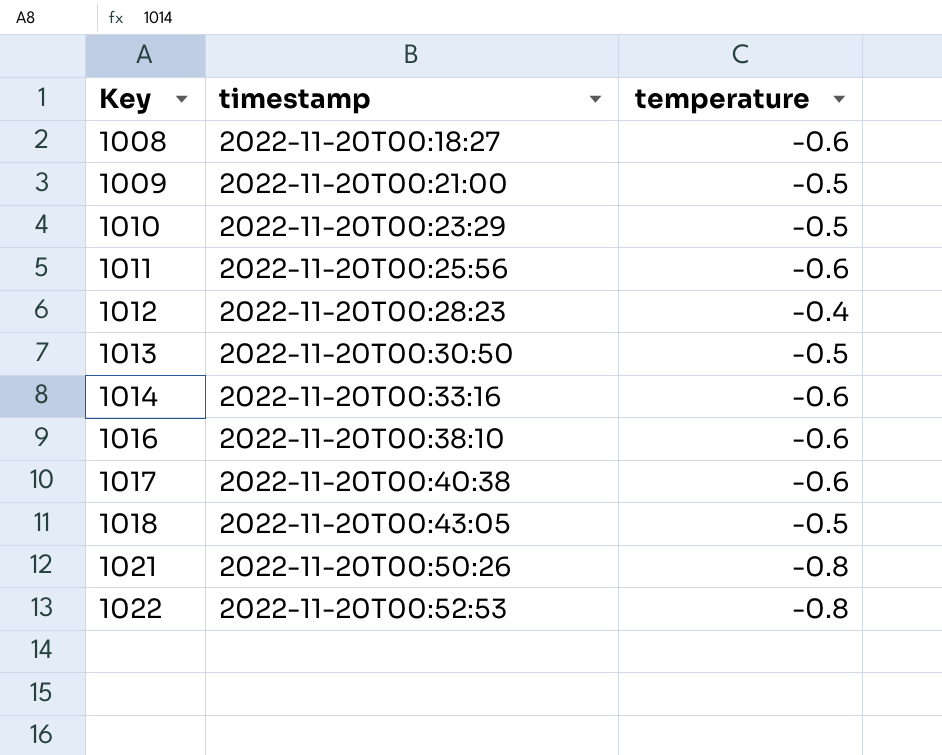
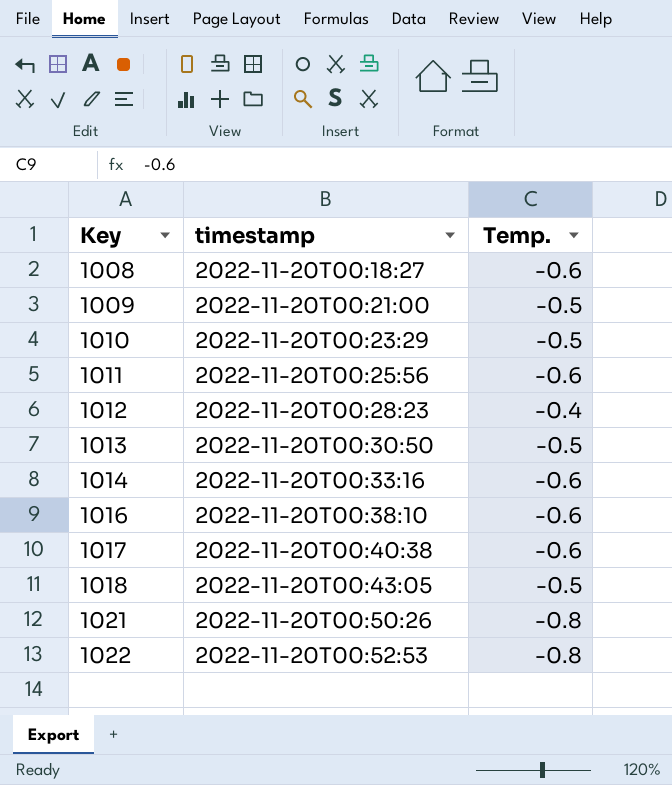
column name: temperature -> Temp.

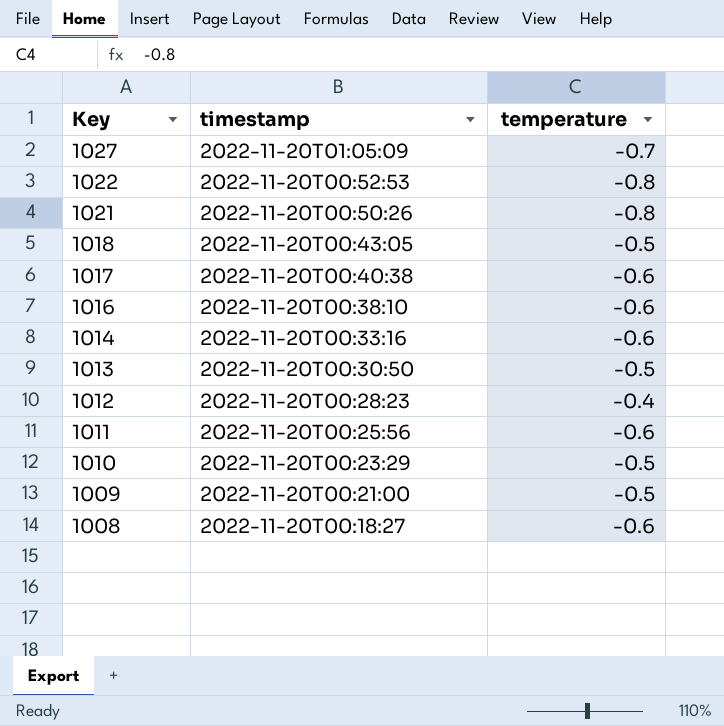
row order: Key ascending -> Key descending
column name: Temp. -> temperature
row 1027: none -> 2022-11-20T01:05:09 | -0.7

